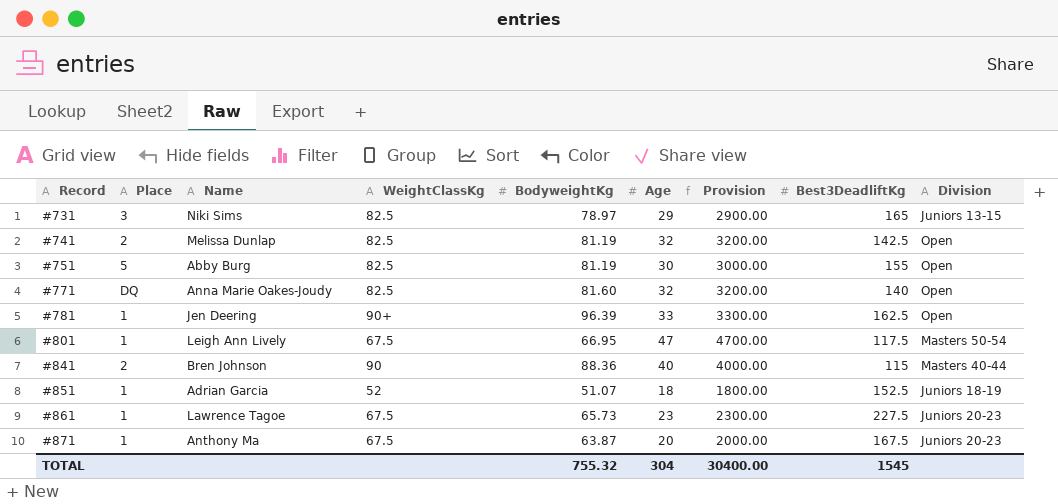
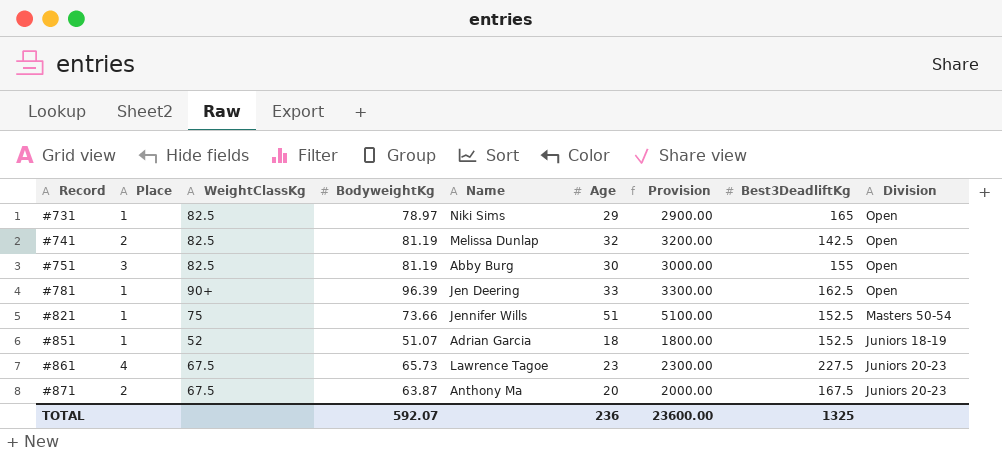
column Name | position: 3 -> 5
row #771: DQ | Anna Marie Oakes-Joudy | 82.5 | 81.60 | 32 | 3200.00 | 140 | Open -> none
row #801: 1 | Leigh Ann Lively | 67.5 | 66.95 | 47 | 4700.00 | 117.5 | Masters 50-54 -> none
row #841: 2 | Bren Johnson | 90 | 88.36 | 40 | 4000.00 | 115 | Masters 40-44 -> none
#731 | Place: 3 -> 1
#731 | Division: Juniors 13-15 -> Open
#751 | Place: 5 -> 3
row #821: none -> 1 | 75 | 73.66 | Jennifer Wills | 51 | 5100.00 | 152.5 | Masters 50-54
#861 | Place: 1 -> 4
#871 | Place: 1 -> 2
TOTAL | BodyweightKg: 755.32 -> 592.07
TOTAL | Age: 304 -> 236
TOTAL | Provision: 30400.00 -> 23600.00
TOTAL | Best3DeadliftKg: 1545 -> 1325

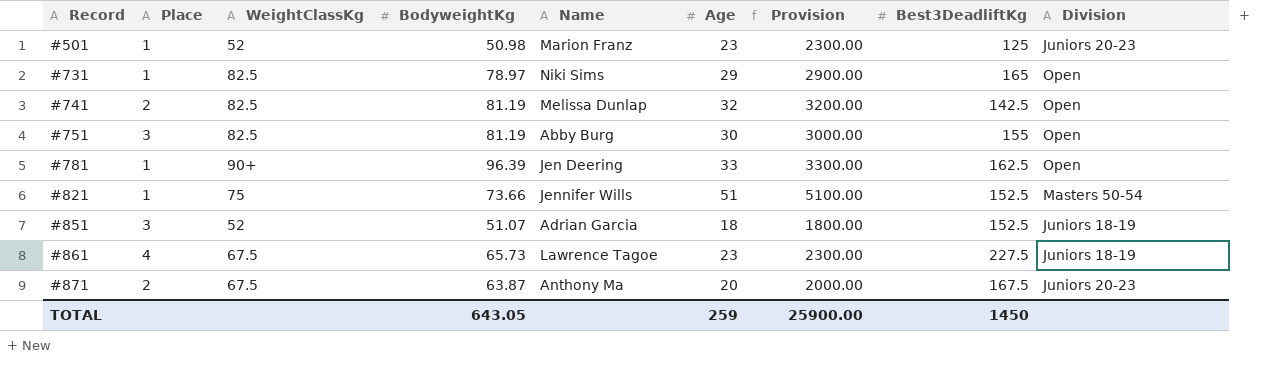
row #501: none -> 1 | 52 | 50.98 | Marion Franz | 23 | 2300.00 | 125 | Juniors 20-23
#851 | Place: 1 -> 3
#861 | Division: Juniors 20-23 -> Juniors 18-19
TOTAL | BodyweightKg: 592.07 -> 643.05
TOTAL | Age: 236 -> 259
TOTAL | Provision: 23600.00 -> 25900.00
TOTAL | Best3DeadliftKg: 1325 -> 1450

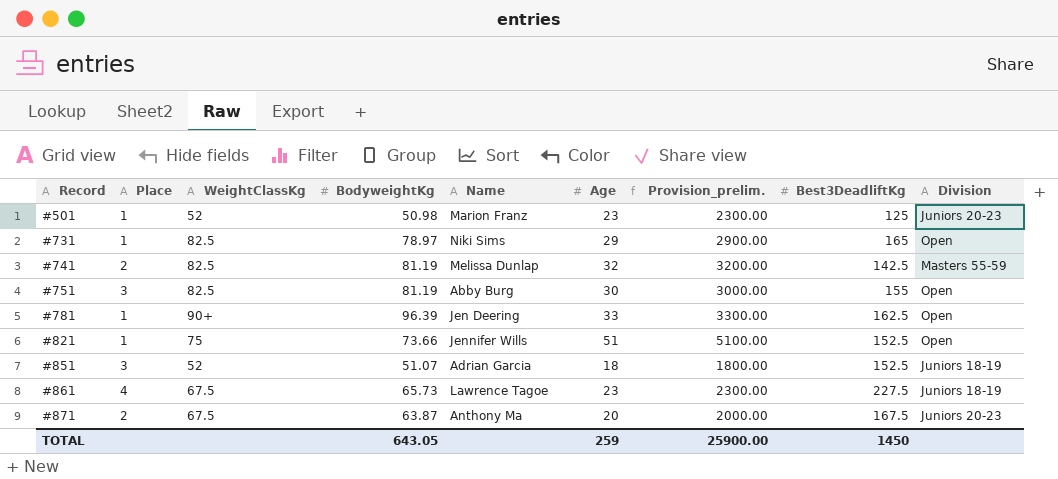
column name: Provision -> Provision_prelim.
#741 | Division: Open -> Masters 55-59
#821 | Division: Masters 50-54 -> Open

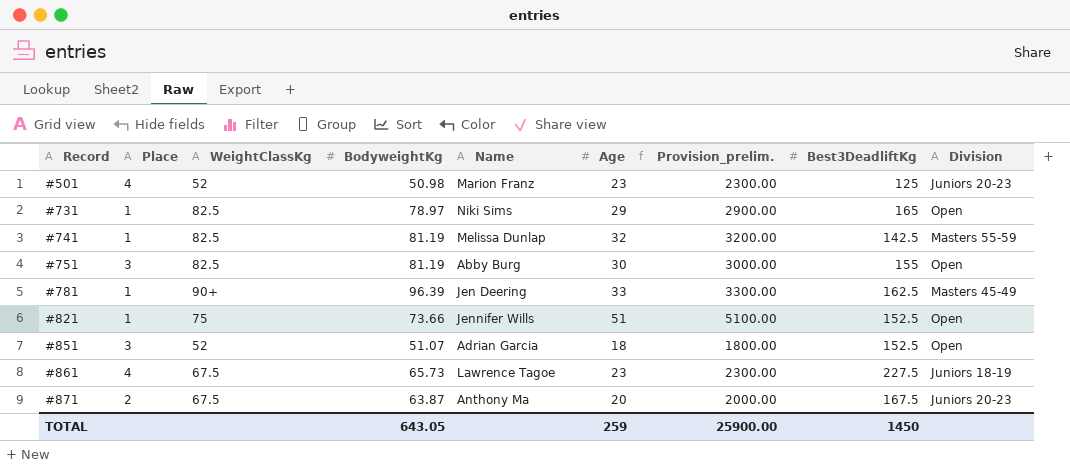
#501 | Place: 1 -> 4
#741 | Place: 2 -> 1
#781 | Division: Open -> Masters 45-49
#851 | Division: Juniors 18-19 -> Open

